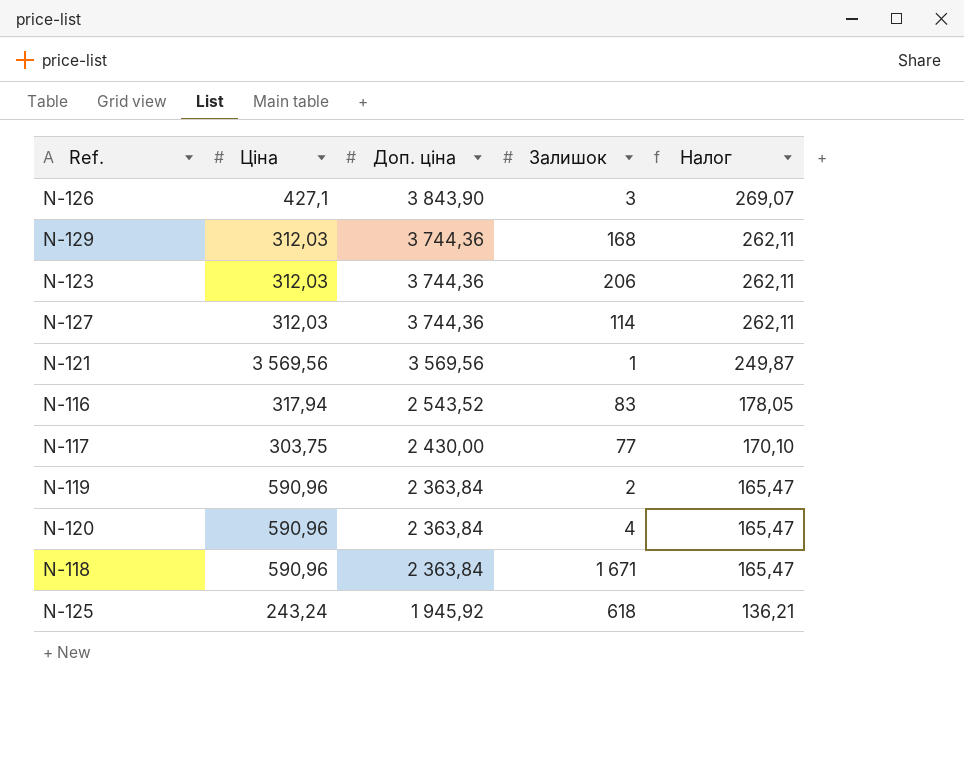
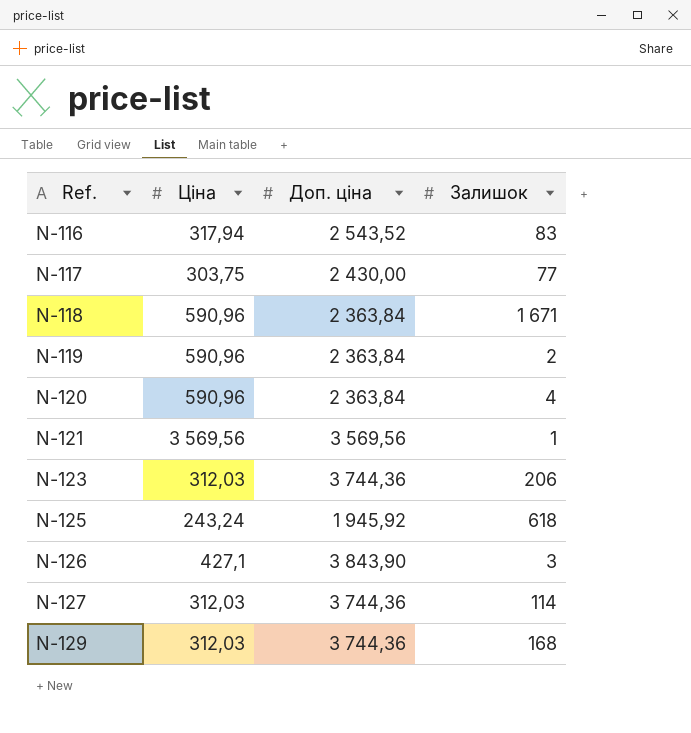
row order: Доп. ціна descending -> Ref. ascending
column Налог | formula: [Доп. ціна] * 0,07 -> none

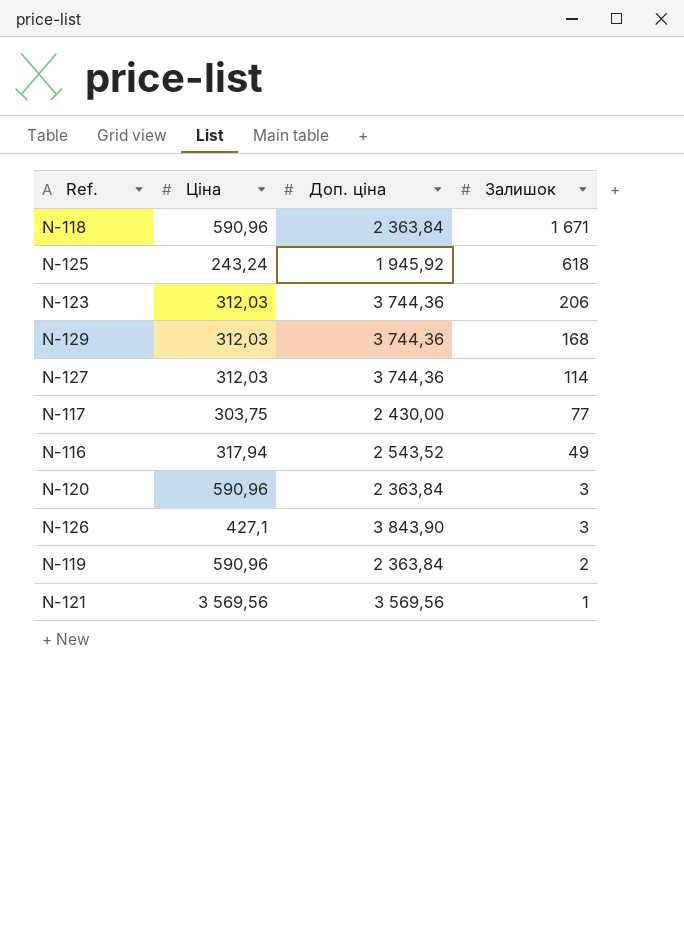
row order: Ref. ascending -> Залишок descending
N-116 | Залишок: 83 -> 49
N-120 | Залишок: 4 -> 3

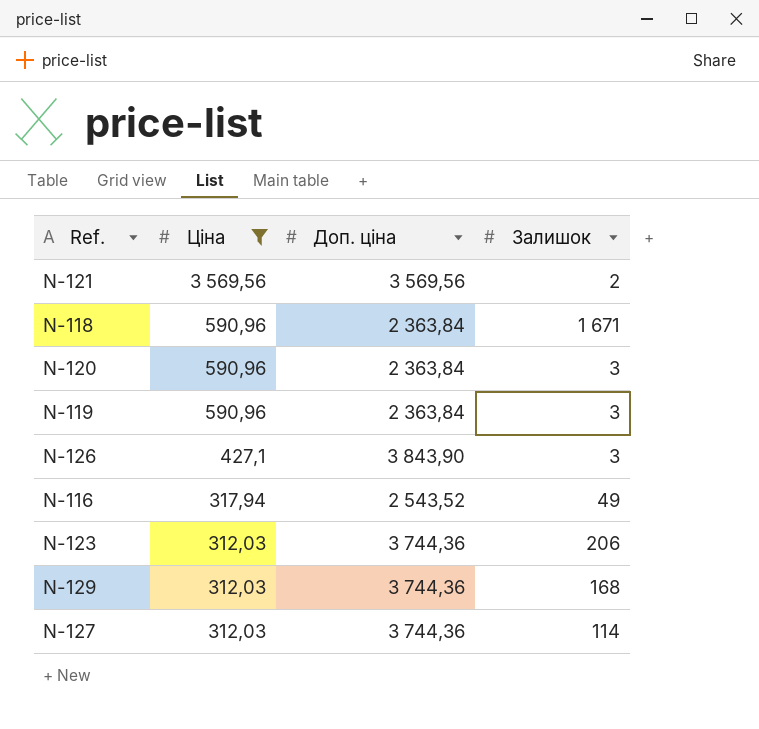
filter: none -> Ціна >= 312,03
row order: Залишок descending -> Ціна descending
N-121 | Залишок: 1 -> 2
N-119 | Залишок: 2 -> 3

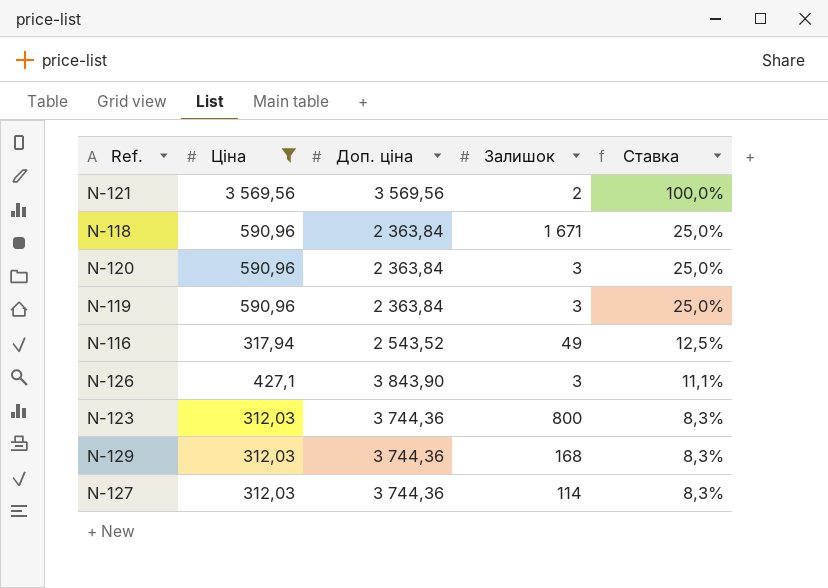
row order: Ціна descending -> Ставка descending
column Ставка | formula: none -> [Ціна] / [Доп. ціна]
N-123 | Залишок: 206 -> 800

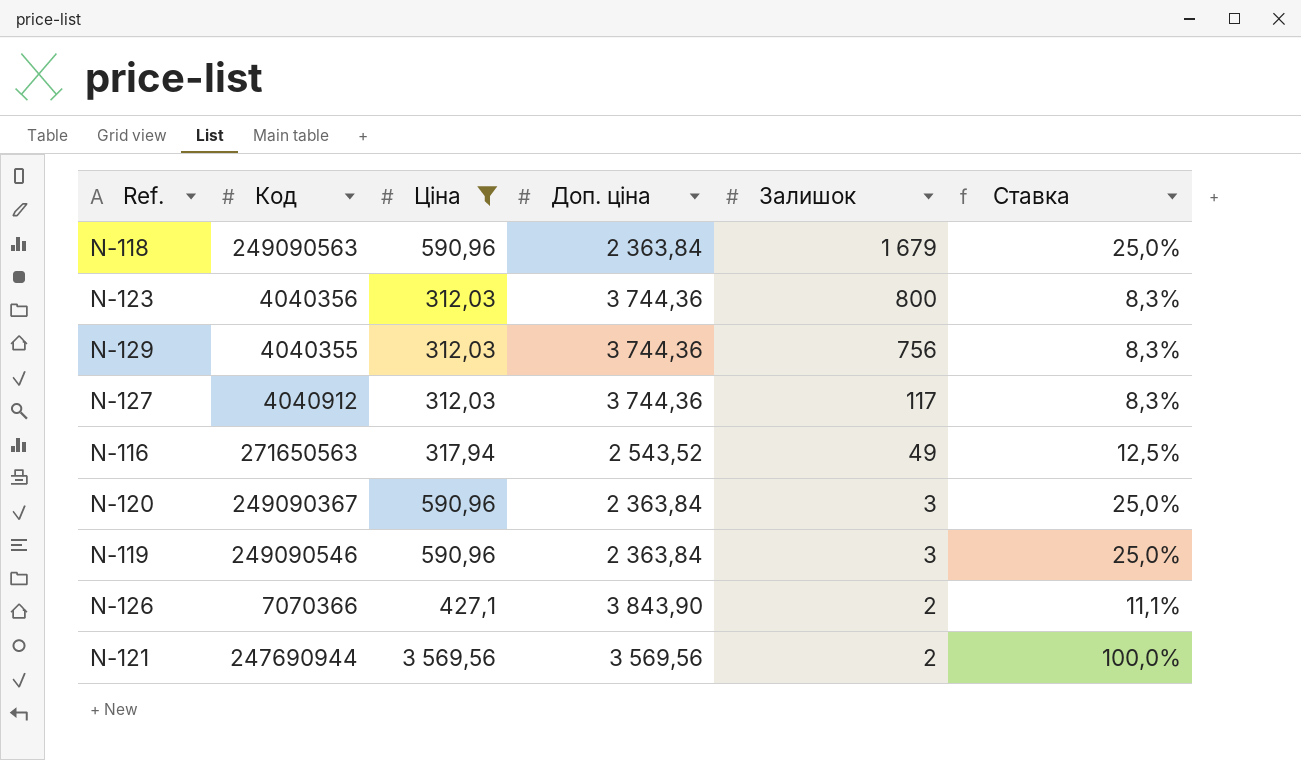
row order: Ставка descending -> Залишок descending
column Код | position: none -> 2
N-118 | Залишок: 1 671 -> 1 679
N-129 | Залишок: 168 -> 756
N-127 | Залишок: 114 -> 117
N-126 | Залишок: 3 -> 2

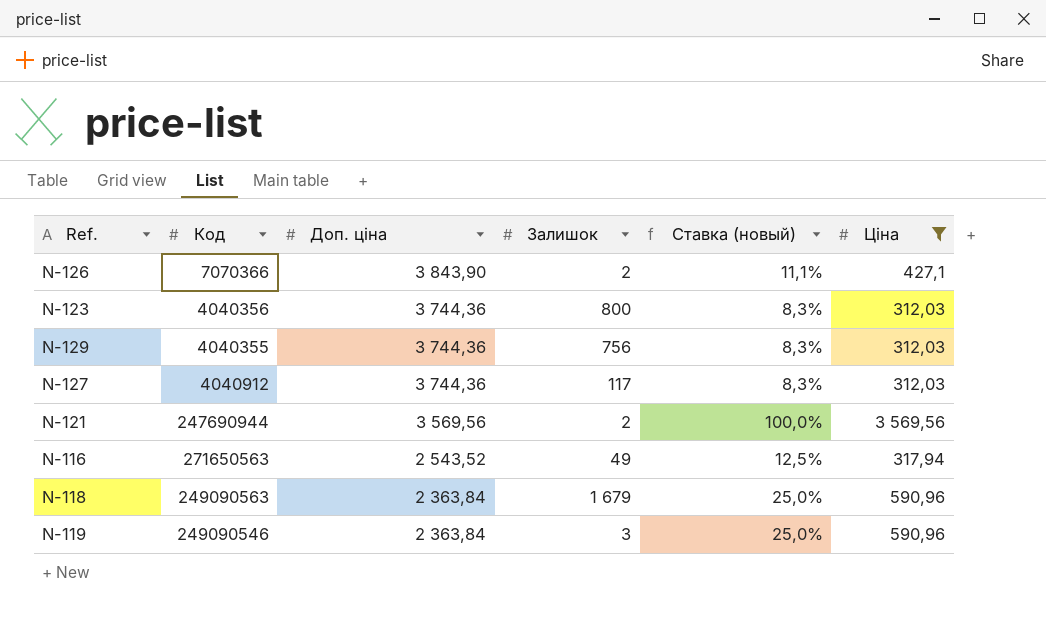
row order: Залишок descending -> Доп. ціна descending
column name: Ставка -> Ставка (новый)
column Ціна | position: 3 -> 6
row N-120: 249090367 | 590,96 | 2 363,84 | 3 | 25,0% -> none

